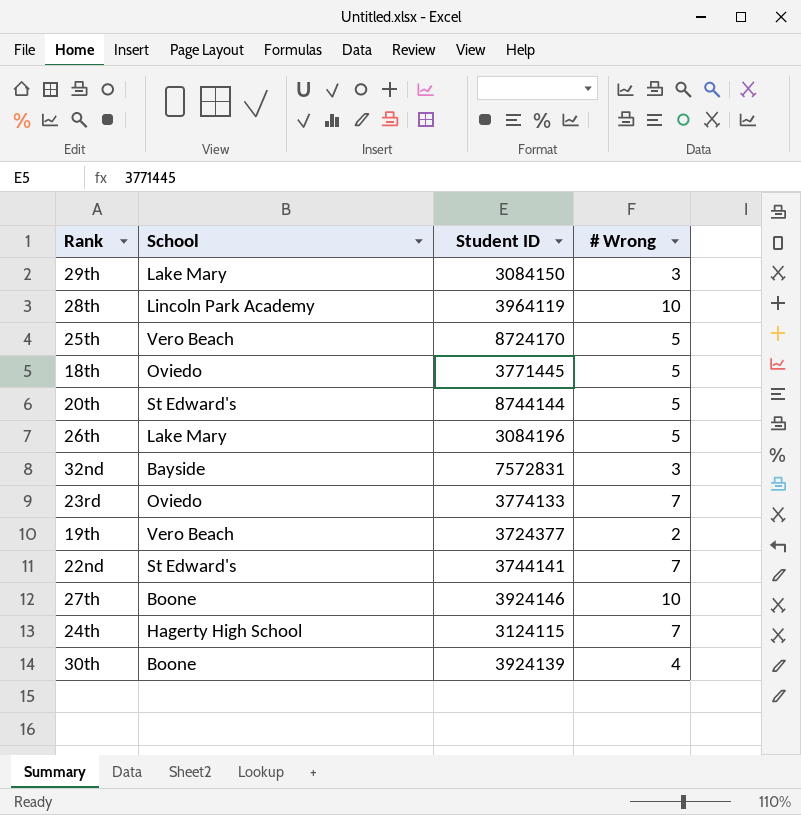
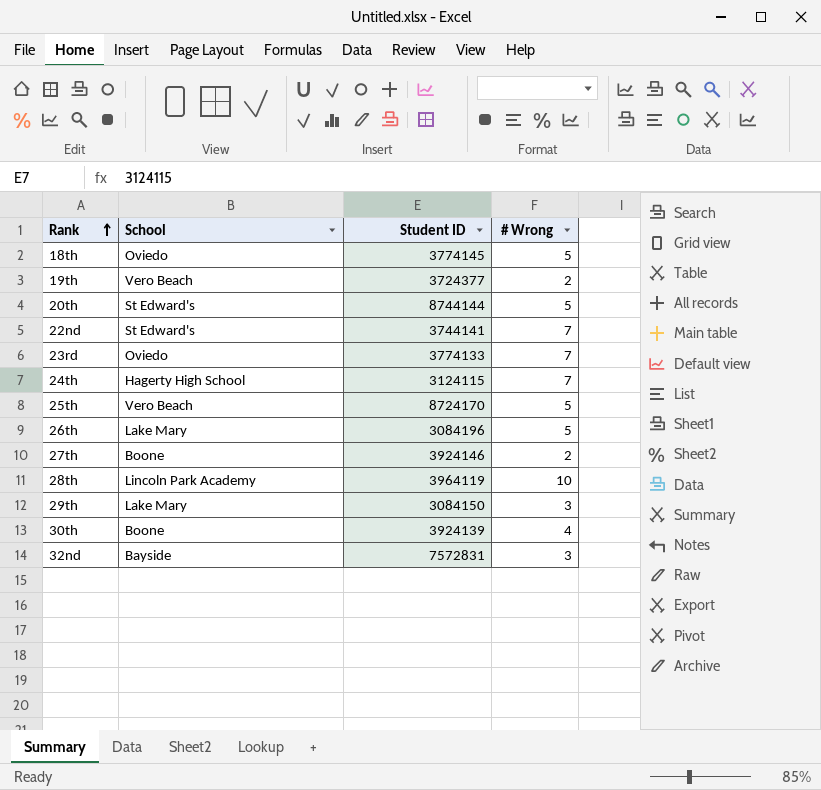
row order: none -> Rank ascending
18th | Student ID: 3771445 -> 3774145
27th | # Wrong: 10 -> 2

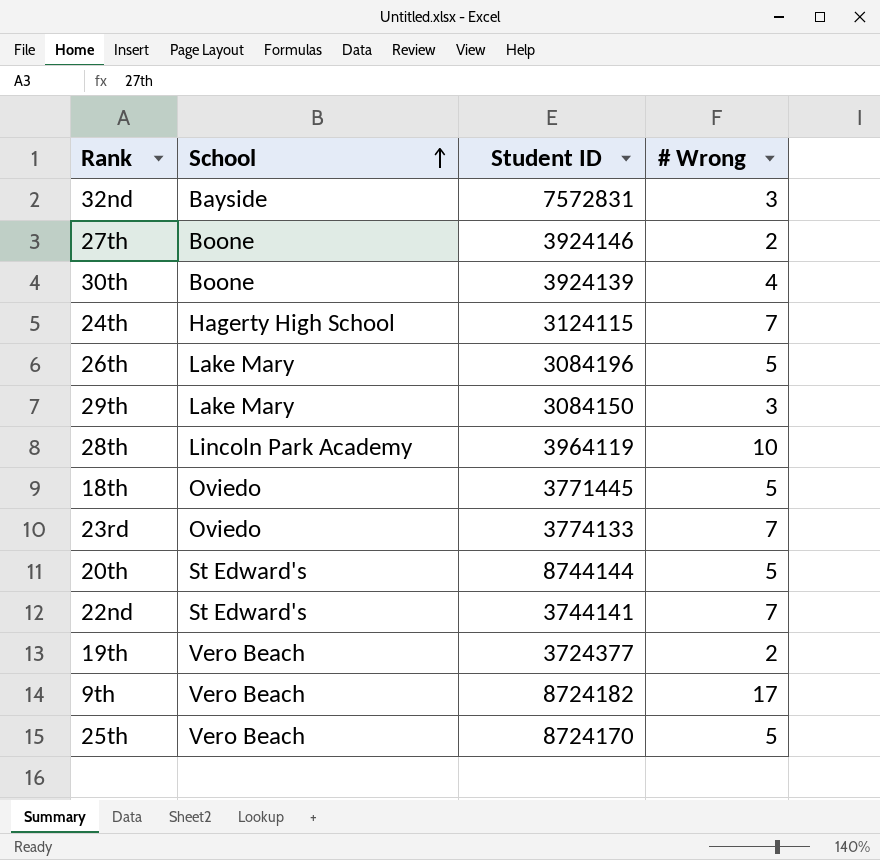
row order: Rank ascending -> School ascending
18th | Student ID: 3774145 -> 3771445
row 9th: none -> Vero Beach | 8724182 | 17

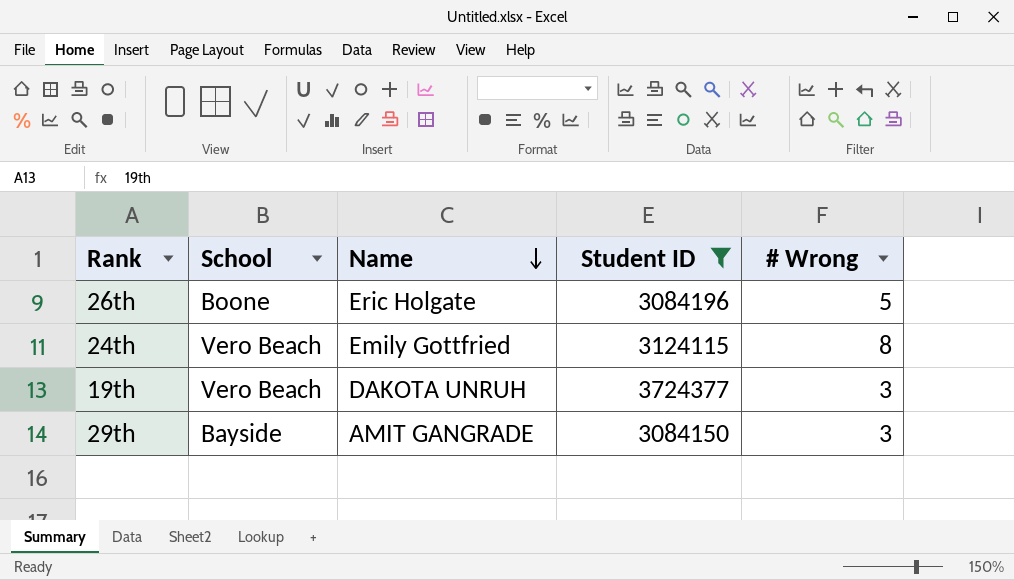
filter: none -> Student ID <= 3724377
row order: School ascending -> Name descending
column Name | position: none -> 3
26th | School: Lake Mary -> Boone
24th | School: Hagerty High School -> Vero Beach
24th | # Wrong: 7 -> 8
19th | # Wrong: 2 -> 3
29th | School: Lake Mary -> Bayside

